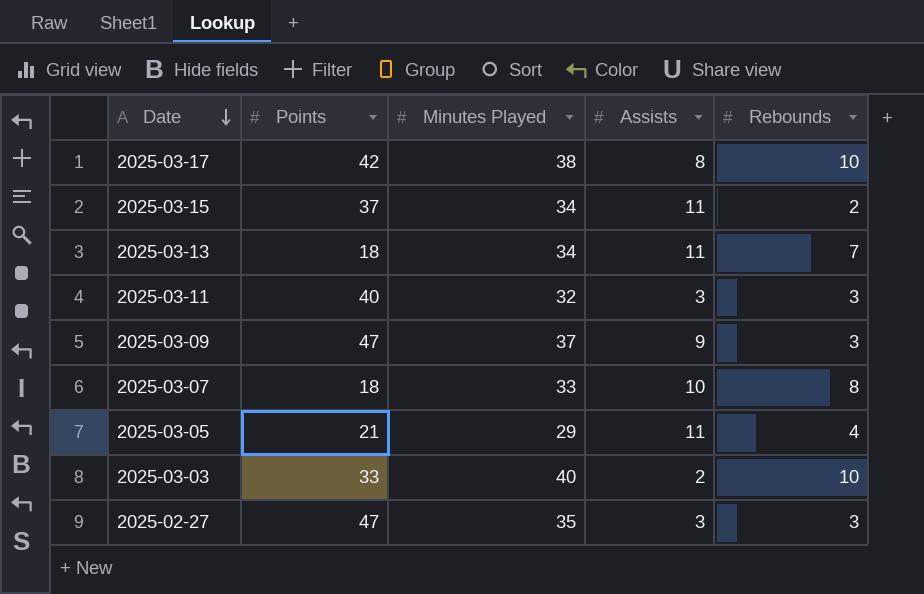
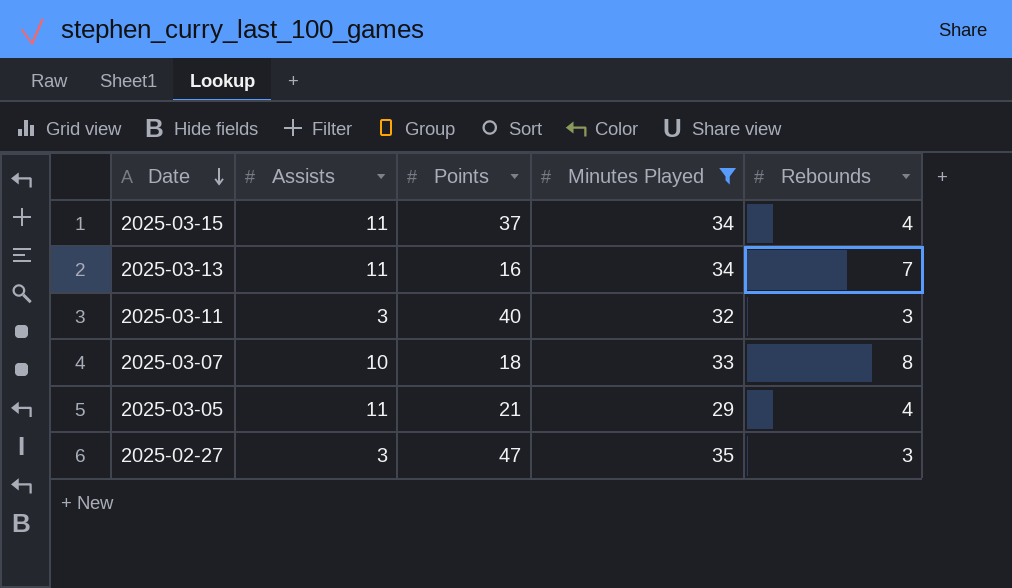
filter: none -> Minutes Played <= 35
column Assists | position: 4 -> 2
2025-03-15 | Rebounds: 2 -> 4
2025-03-13 | Points: 18 -> 16

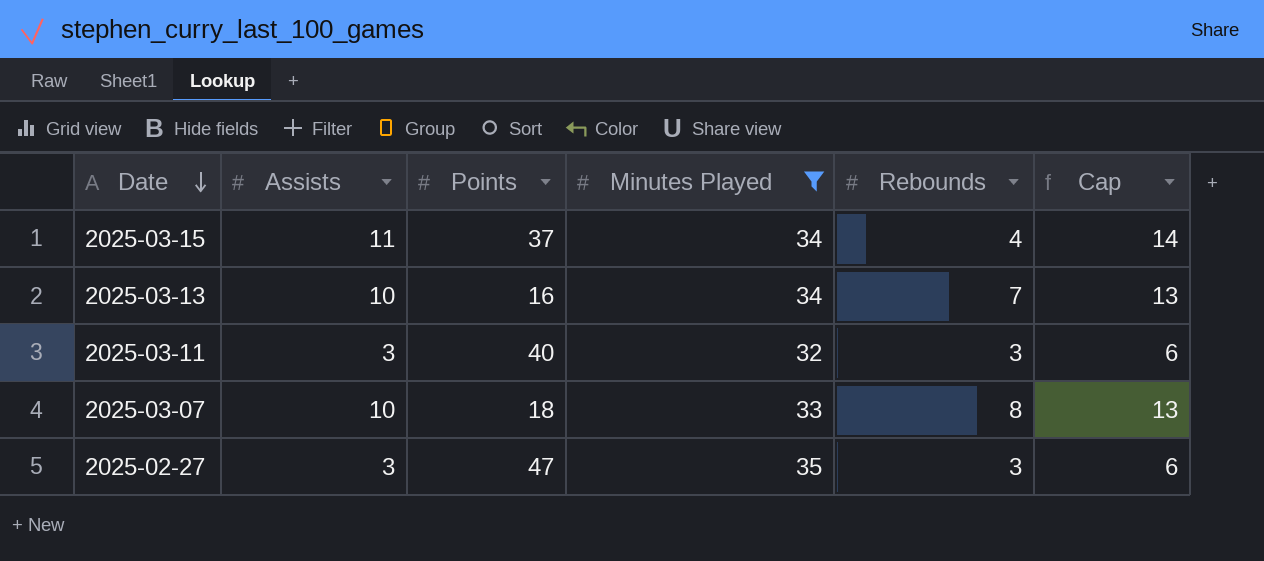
column Cap | formula: none -> [Assists] + 3
row 2025-03-05: 11 | 21 | 29 | 4 -> none
2025-03-13 | Assists: 11 -> 10

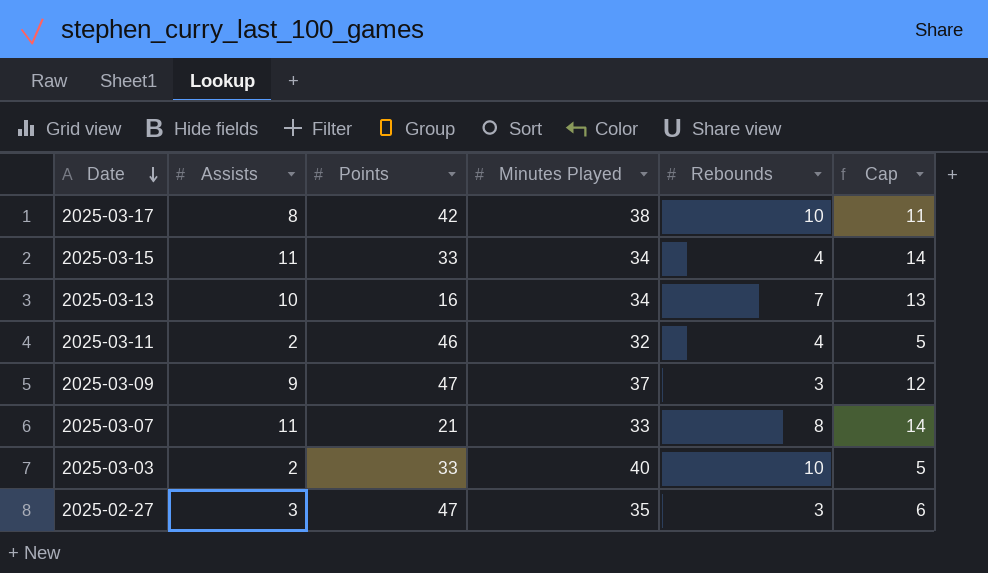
filter: Minutes Played <= 35 -> none
2025-03-15 | Points: 37 -> 33
2025-03-11 | Assists: 3 -> 2
2025-03-11 | Points: 40 -> 46
2025-03-11 | Rebounds: 3 -> 4
2025-03-11 | Cap: 6 -> 5
2025-03-07 | Assists: 10 -> 11
2025-03-07 | Points: 18 -> 21
2025-03-07 | Cap: 13 -> 14

